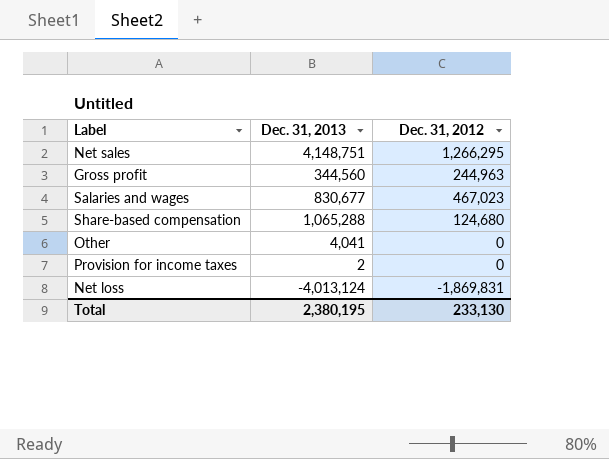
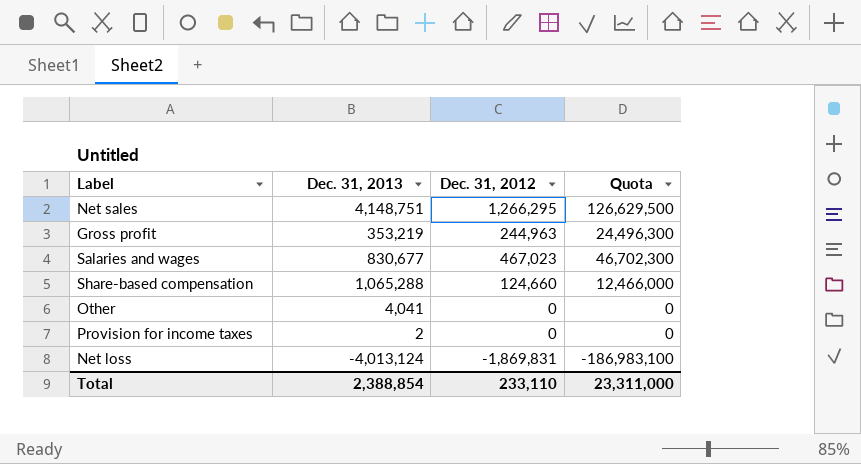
column Quota | formula: none -> [Dec. 31, 2012] * 100
Gross profit | Dec. 31, 2013: 344,560 -> 353,219
Share-based compensation | Dec. 31, 2012: 124,680 -> 124,660
Total | Dec. 31, 2013: 2,380,195 -> 2,388,854
Total | Dec. 31, 2012: 233,130 -> 233,110

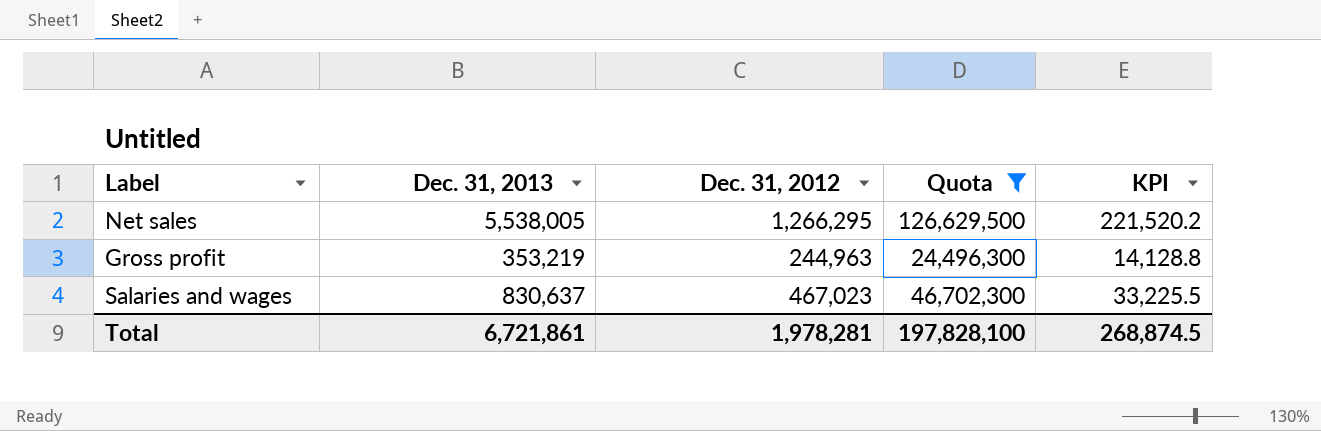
filter: none -> Quota >= 24,496,300
column KPI | formula: none -> [Dec. 31, 2013] * 0.04
Net sales | Dec. 31, 2013: 4,148,751 -> 5,538,005
Salaries and wages | Dec. 31, 2013: 830,677 -> 830,637
Total | Dec. 31, 2013: 2,388,854 -> 6,721,861
Total | Dec. 31, 2012: 233,110 -> 1,978,281
Total | Quota: 23,311,000 -> 197,828,100

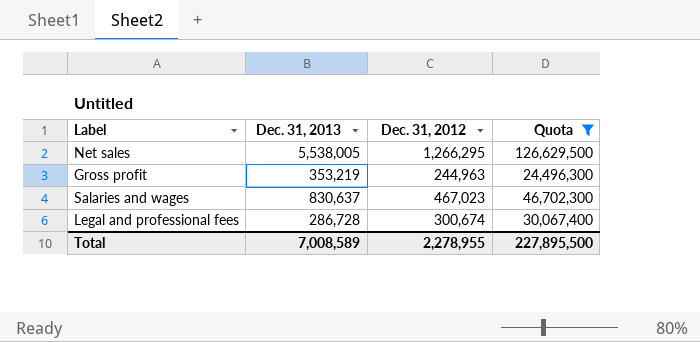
column KPI | formula: [Dec. 31, 2013] * 0.04 -> none
row Legal and professional fees: none -> 286,728 | 300,674 | 30,067,400
Total | Dec. 31, 2013: 6,721,861 -> 7,008,589
Total | Dec. 31, 2012: 1,978,281 -> 2,278,955
Total | Quota: 197,828,100 -> 227,895,500

